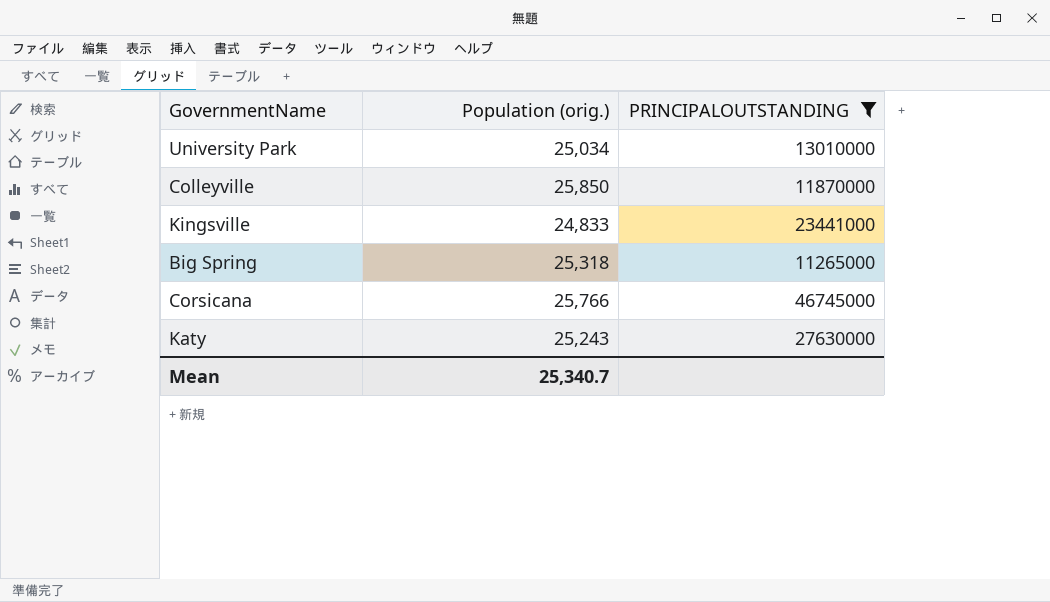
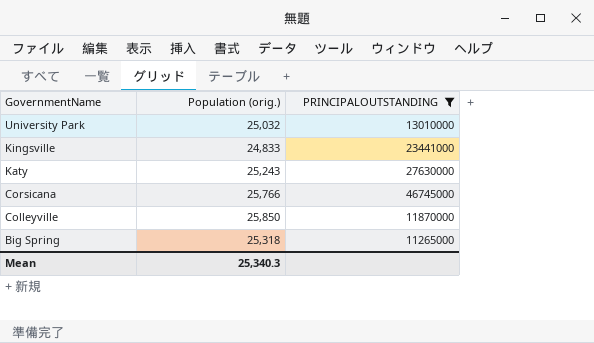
row order: none -> GovernmentName descending
University Park | Population (orig.): 25,034 -> 25,032
Mean | Population (orig.): 25,340.7 -> 25,340.3

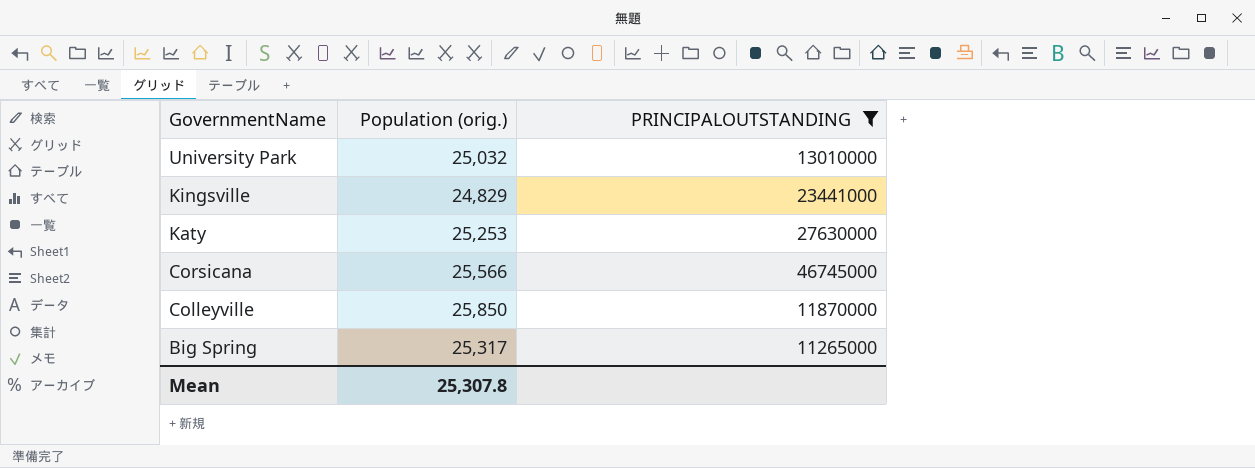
Kingsville | Population (orig.): 24,833 -> 24,829
Katy | Population (orig.): 25,243 -> 25,253
Corsicana | Population (orig.): 25,766 -> 25,566
Big Spring | Population (orig.): 25,318 -> 25,317
Mean | Population (orig.): 25,340.3 -> 25,307.8

